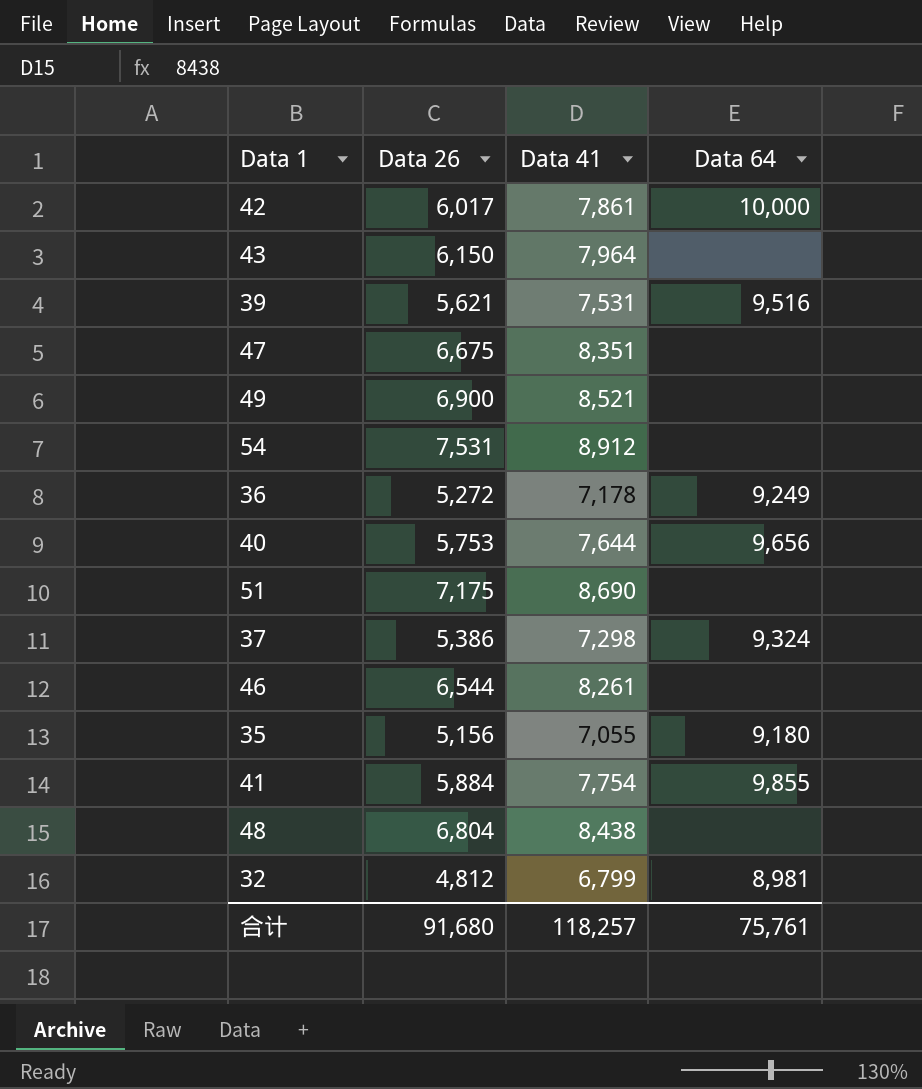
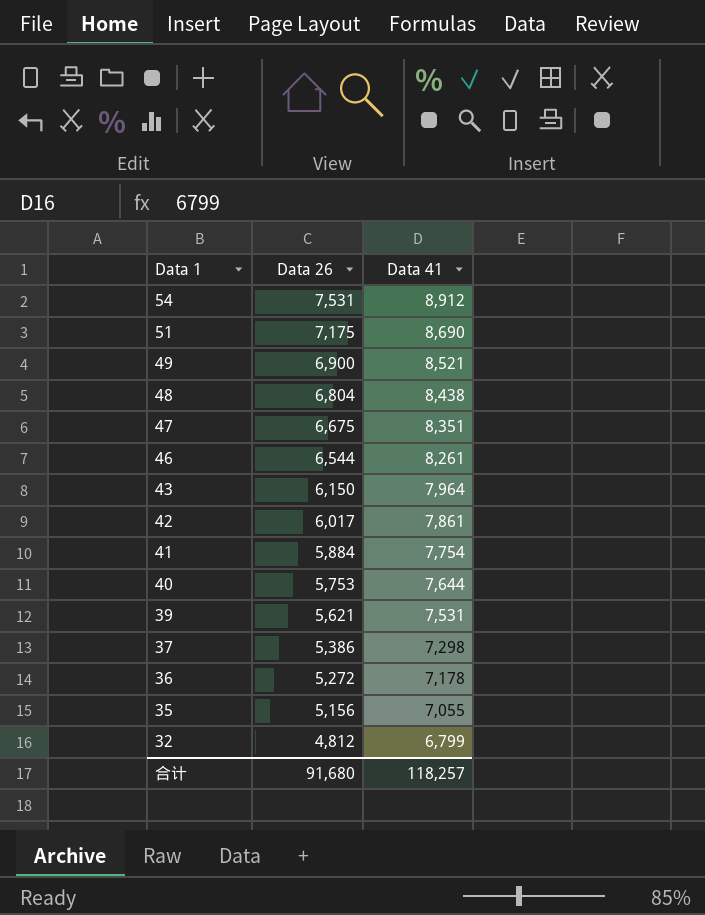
row order: none -> Data 1 descending
column Data 64 | position: 4 -> none

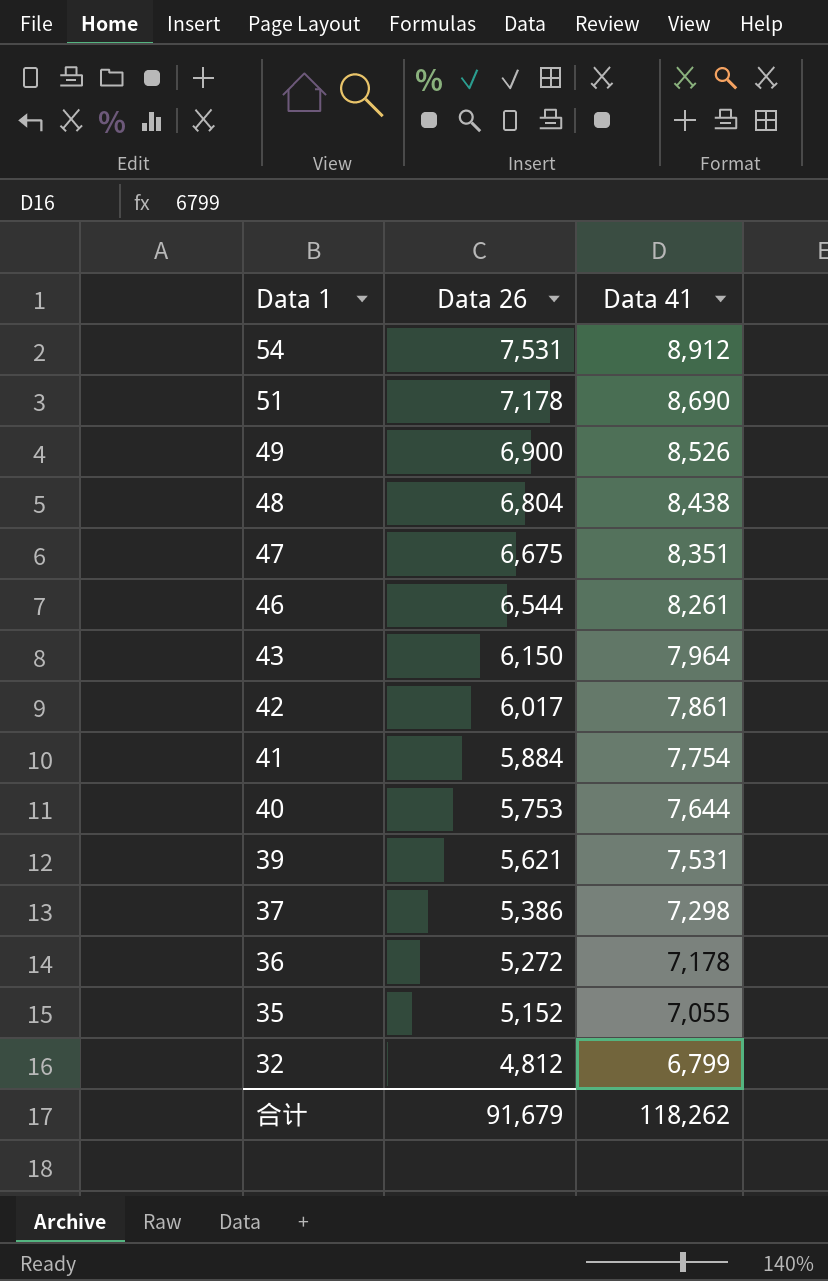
51 | Data 26: 7,175 -> 7,178
49 | Data 41: 8,521 -> 8,526
35 | Data 26: 5,156 -> 5,152
合计 | Data 26: 91,680 -> 91,679
合计 | Data 41: 118,257 -> 118,262

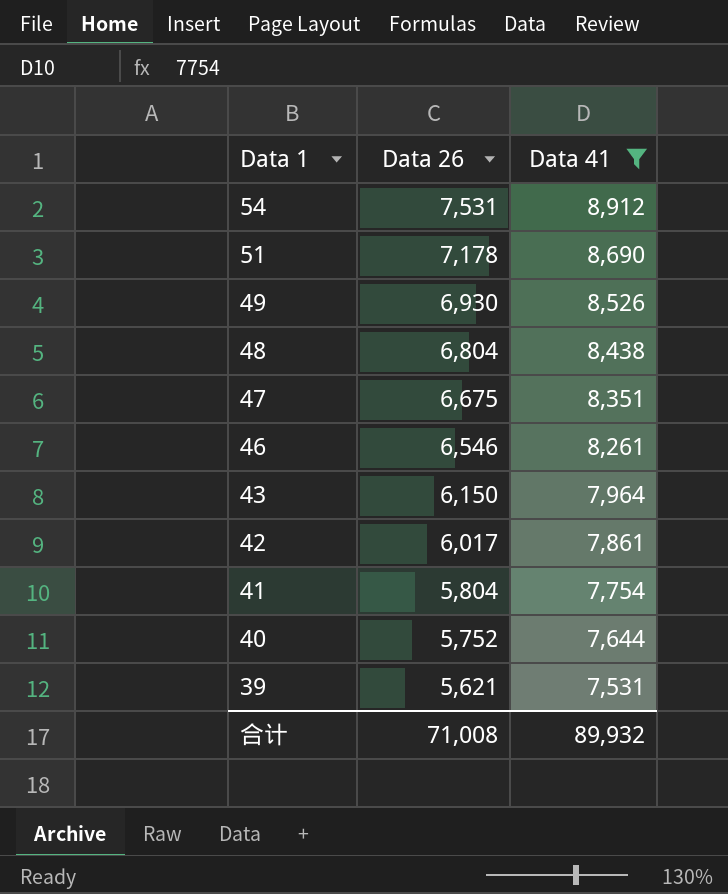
filter: none -> Data 41 >= 7,531
49 | Data 26: 6,900 -> 6,930
46 | Data 26: 6,544 -> 6,546
41 | Data 26: 5,884 -> 5,804
40 | Data 26: 5,753 -> 5,752
合计 | Data 26: 91,679 -> 71,008
合计 | Data 41: 118,262 -> 89,932

